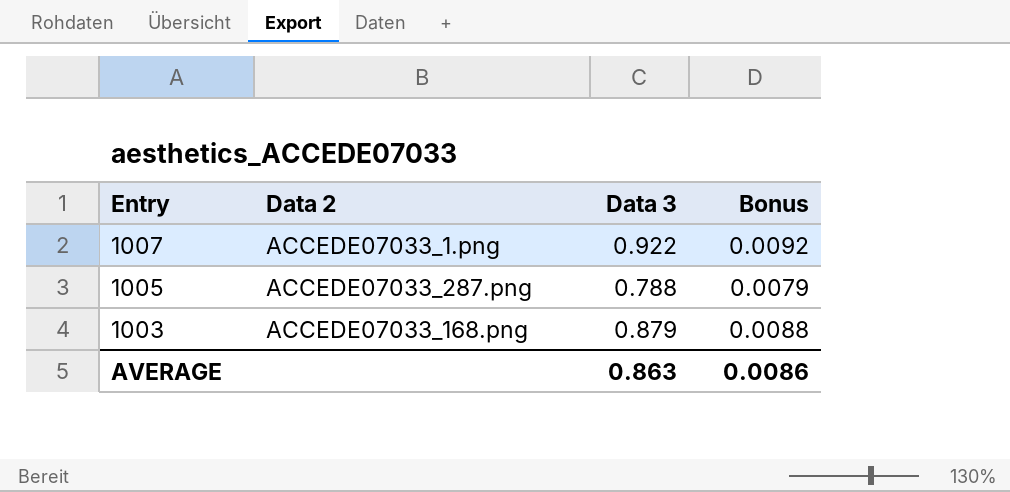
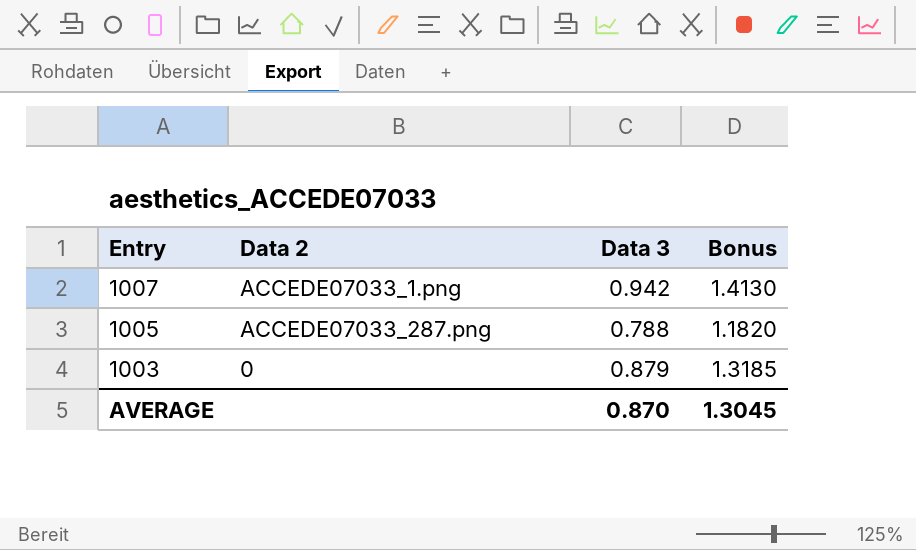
column Bonus | formula: [Data 3] * 0.01 -> [Data 3] * 1.5
1007 | Data 3: 0.922 -> 0.942
1003 | Data 2: ACCEDE07033_168.png -> 0
AVERAGE | Data 3: 0.863 -> 0.870
AVERAGE | Bonus: 0.0086 -> 1.3045

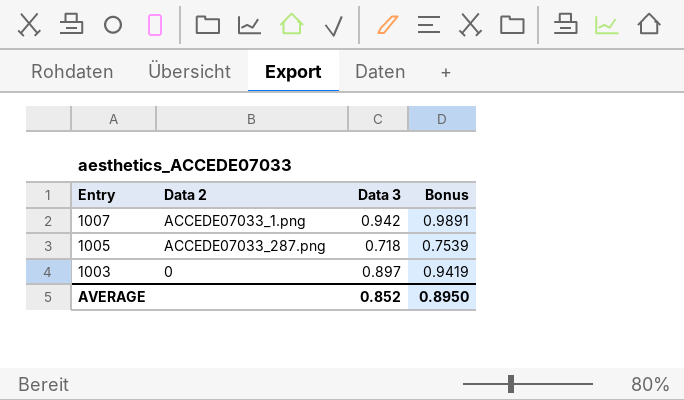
column Bonus | formula: [Data 3] * 1.5 -> [Data 3] * 1.05
1005 | Data 3: 0.788 -> 0.718
1003 | Data 3: 0.879 -> 0.897
AVERAGE | Data 3: 0.870 -> 0.852
AVERAGE | Bonus: 1.3045 -> 0.8950

